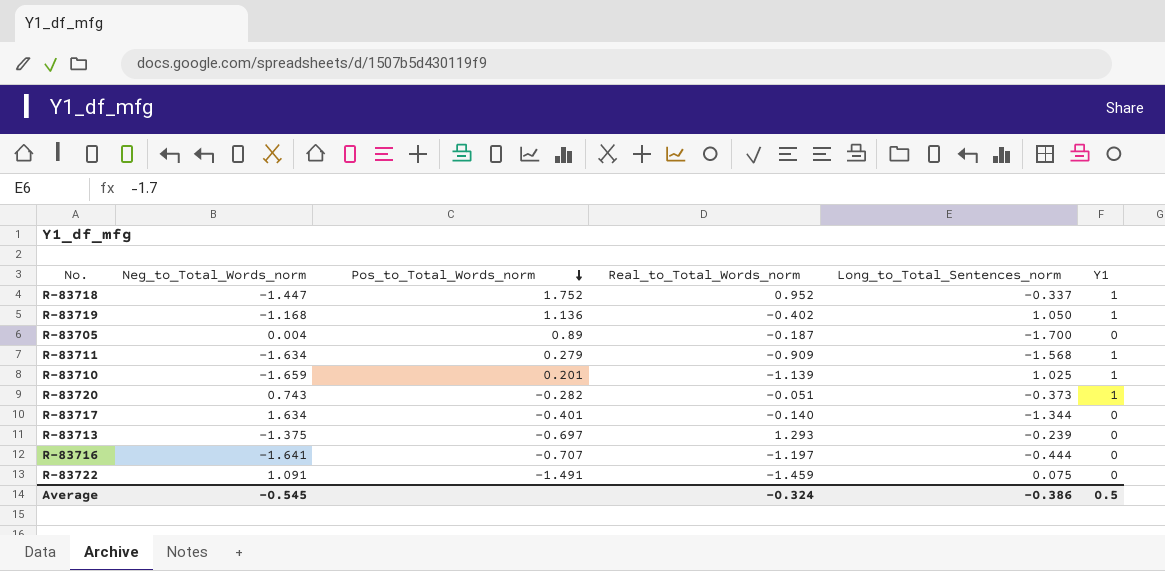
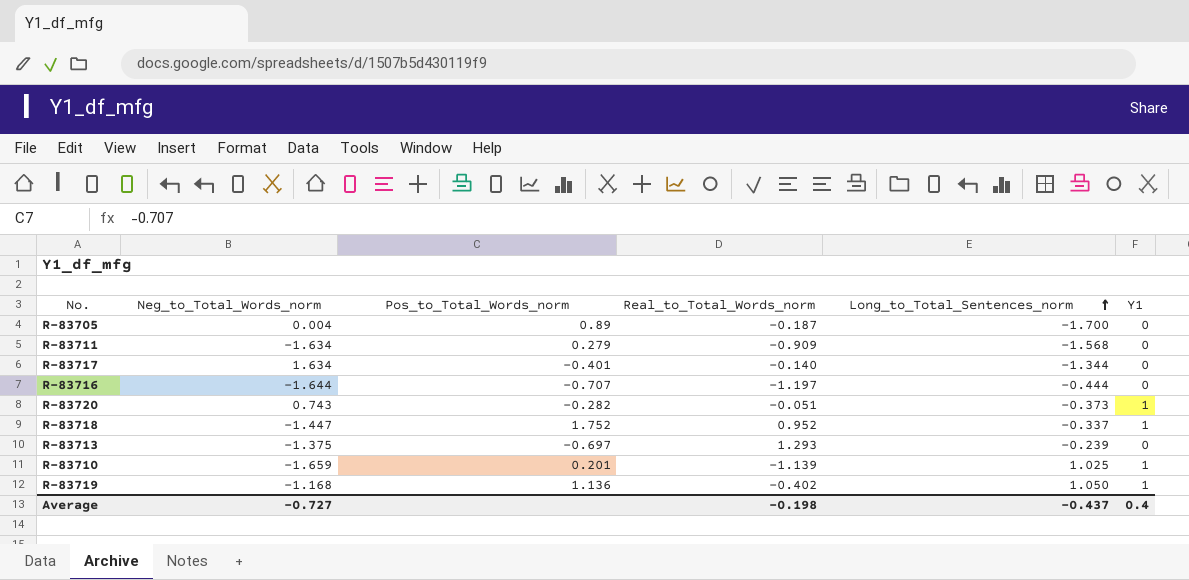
row order: Pos_to_Total_Words_norm descending -> Long_to_Total_Sentences_norm ascending
row R-83722: 1.091 | -1.491 | -1.459 | 0.075 | 0 -> none
R-83711 | Y1: 1 -> 0
R-83716 | Neg_to_Total_Words_norm: -1.641 -> -1.644
Average | Neg_to_Total_Words_norm: -0.545 -> -0.727
Average | Real_to_Total_Words_norm: -0.324 -> -0.198
Average | Long_to_Total_Sentences_norm: -0.386 -> -0.437
Average | Y1: 0.5 -> 0.4

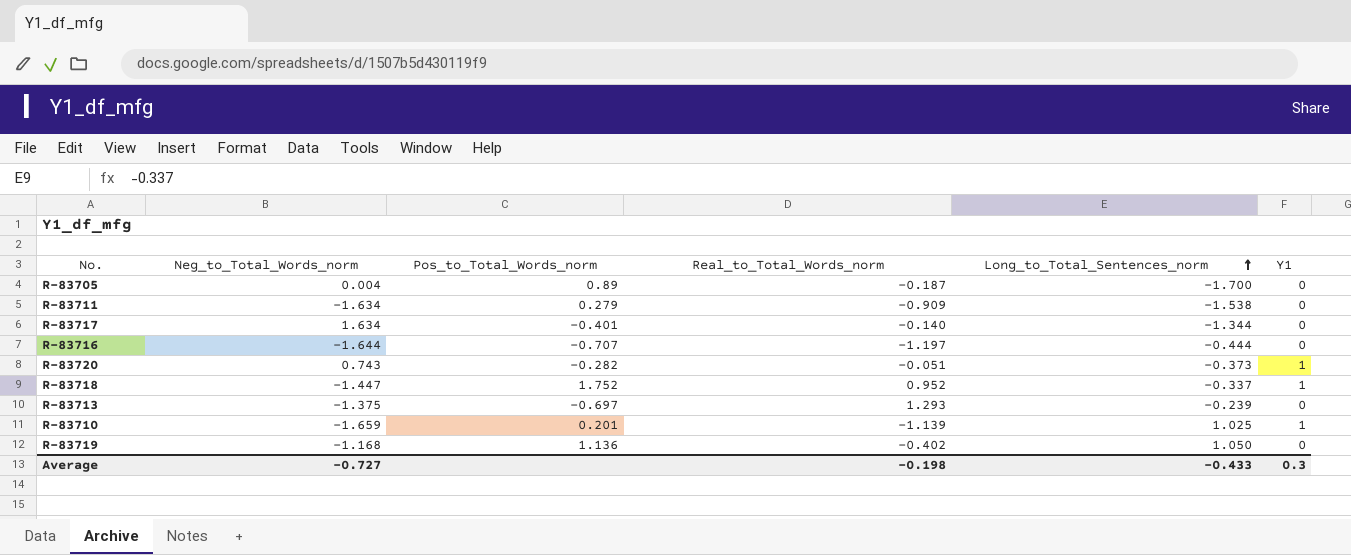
R-83711 | Long_to_Total_Sentences_norm: -1.568 -> -1.538
R-83719 | Y1: 1 -> 0
Average | Long_to_Total_Sentences_norm: -0.437 -> -0.433
Average | Y1: 0.4 -> 0.3

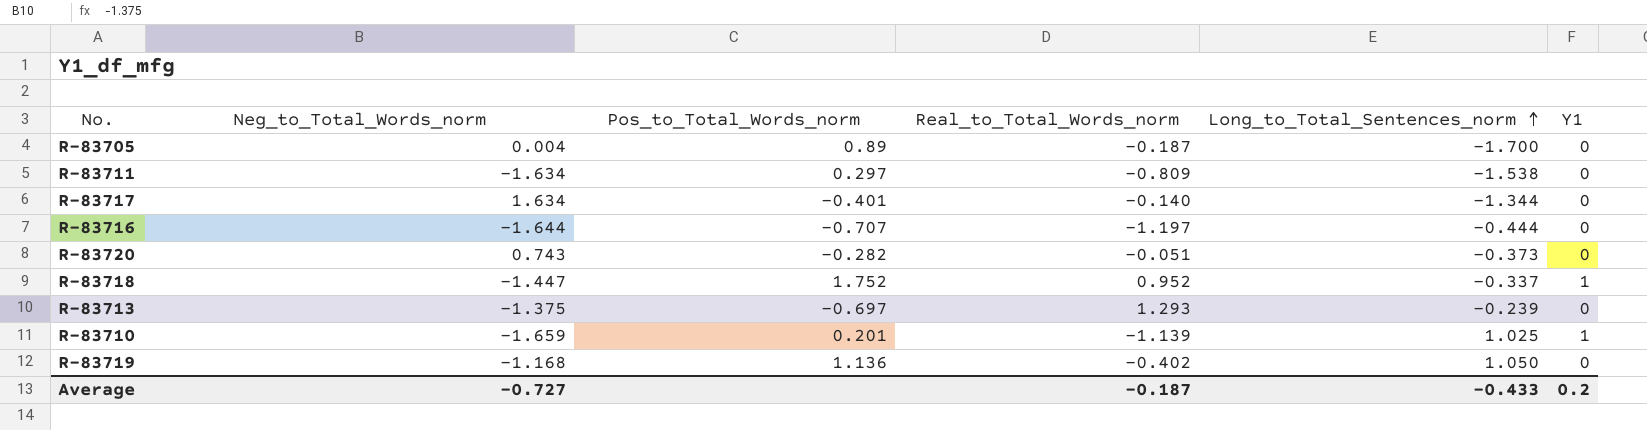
R-83711 | Pos_to_Total_Words_norm: 0.279 -> 0.297
R-83711 | Real_to_Total_Words_norm: -0.909 -> -0.809
R-83720 | Y1: 1 -> 0
Average | Real_to_Total_Words_norm: -0.198 -> -0.187
Average | Y1: 0.3 -> 0.2

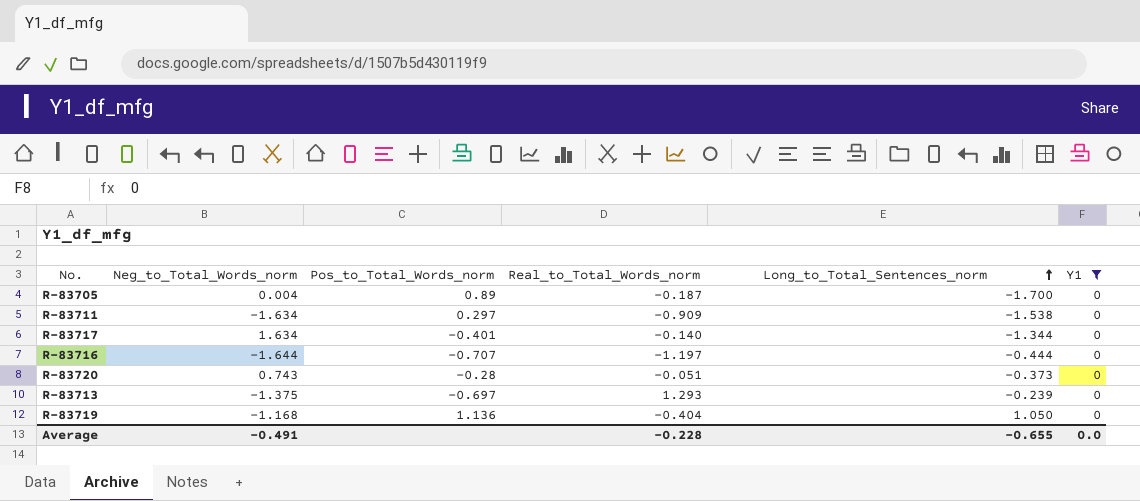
filter: none -> Y1 = 0
R-83711 | Real_to_Total_Words_norm: -0.809 -> -0.909
R-83720 | Pos_to_Total_Words_norm: -0.282 -> -0.28
R-83719 | Real_to_Total_Words_norm: -0.402 -> -0.404
Average | Neg_to_Total_Words_norm: -0.727 -> -0.491
Average | Real_to_Total_Words_norm: -0.187 -> -0.228
Average | Long_to_Total_Sentences_norm: -0.433 -> -0.655
Average | Y1: 0.2 -> 0.0

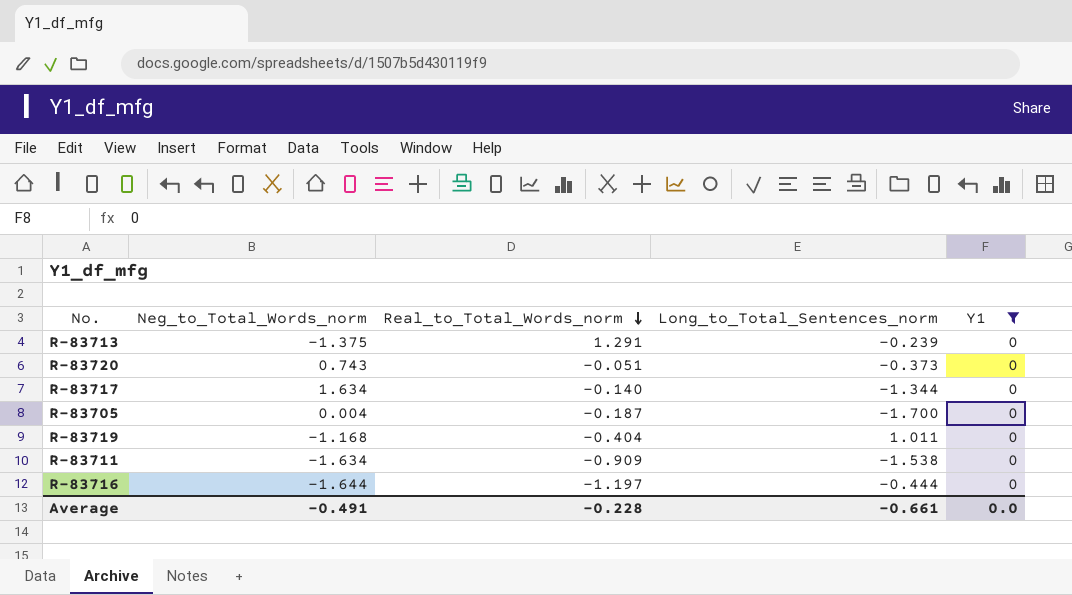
row order: Long_to_Total_Sentences_norm ascending -> Real_to_Total_Words_norm descending
column Pos_to_Total_Words_norm | position: 3 -> none
R-83713 | Real_to_Total_Words_norm: 1.293 -> 1.291
R-83719 | Long_to_Total_Sentences_norm: 1.050 -> 1.011
Average | Long_to_Total_Sentences_norm: -0.655 -> -0.661

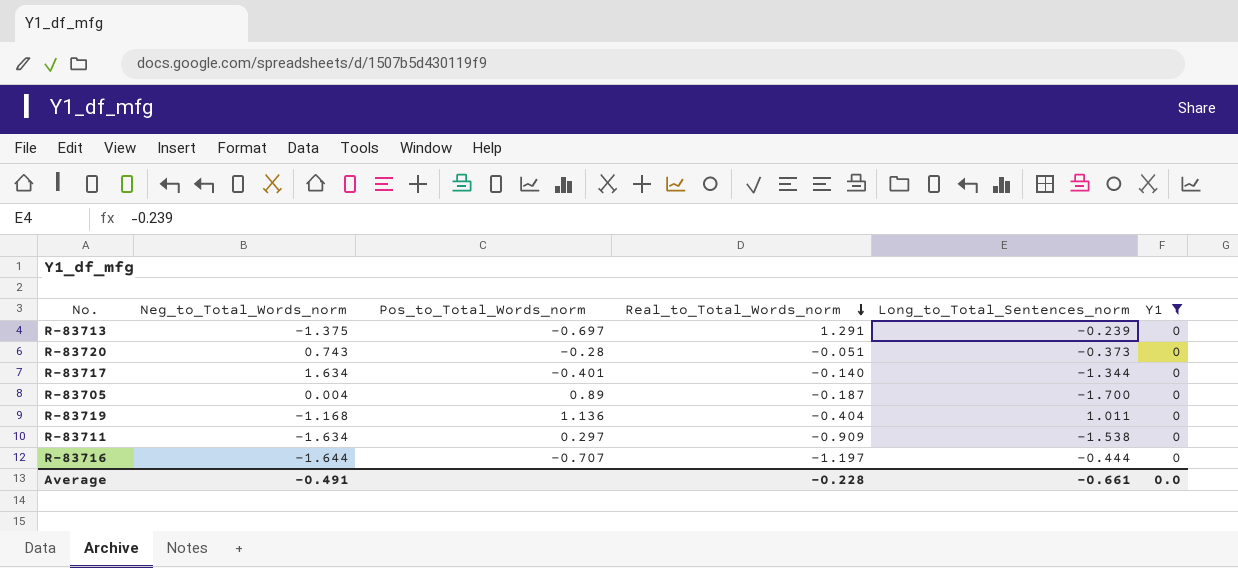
column Pos_to_Total_Words_norm | position: none -> 3

